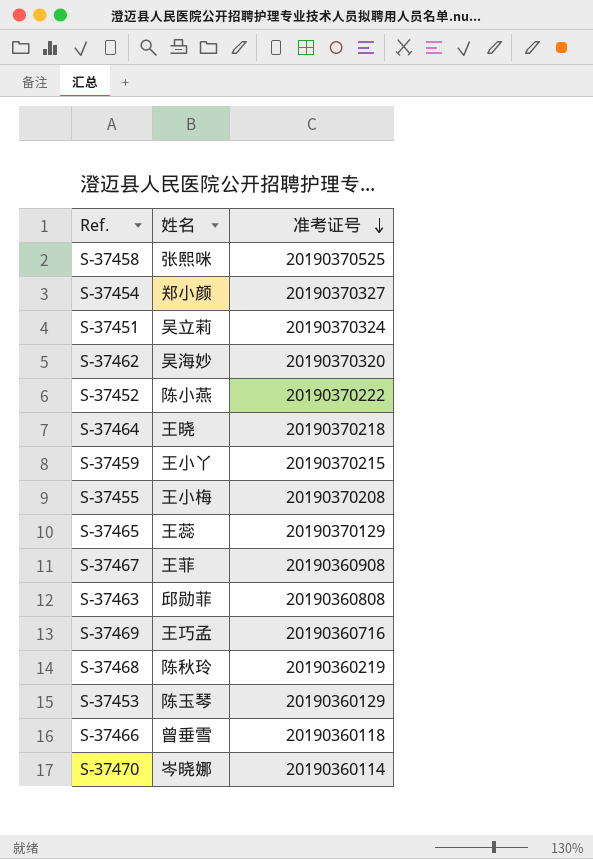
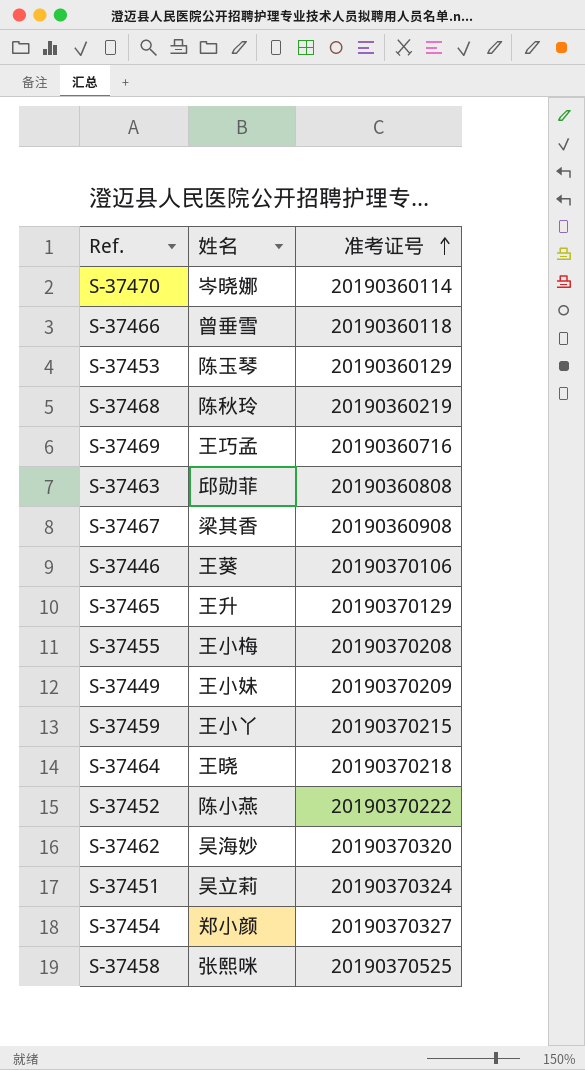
row order: 准考证号 descending -> 准考证号 ascending
S-37467 | 姓名: 王菲 -> 梁其香
row S-37446: none -> 王葵 | 20190370106
S-37465 | 姓名: 王蕊 -> 王升
row S-37449: none -> 王小妹 | 20190370209

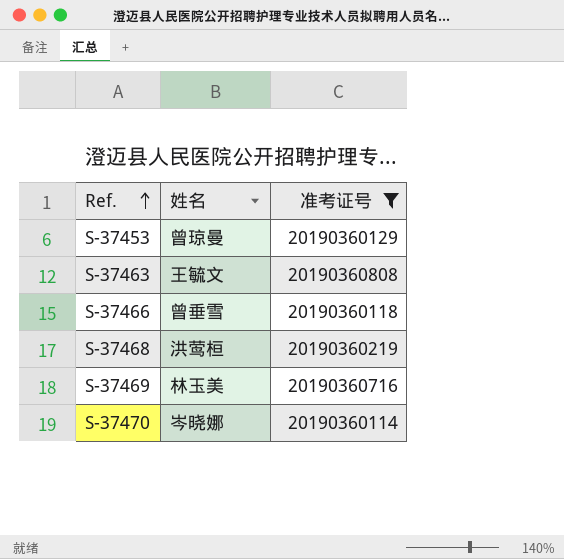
filter: none -> 准考证号 <= 20190360808
row order: 准考证号 ascending -> Ref. ascending
S-37453 | 姓名: 陈玉琴 -> 曾琼曼
S-37463 | 姓名: 邱勋菲 -> 王毓文
S-37468 | 姓名: 陈秋玲 -> 洪莺桓
S-37469 | 姓名: 王巧孟 -> 林玉美

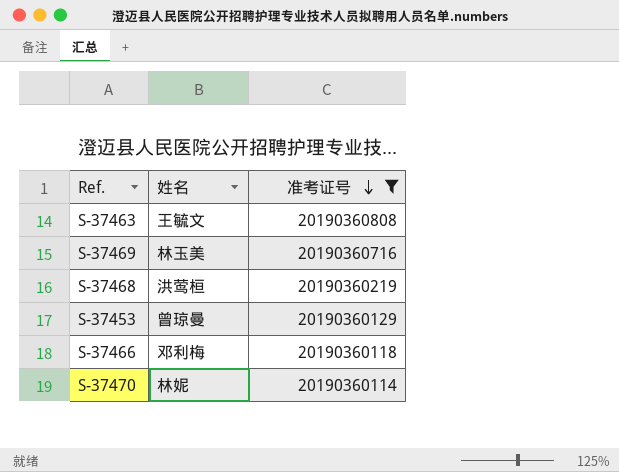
row order: Ref. ascending -> 准考证号 descending
S-37466 | 姓名: 曾垂雪 -> 邓利梅
S-37470 | 姓名: 岑晓娜 -> 林妮

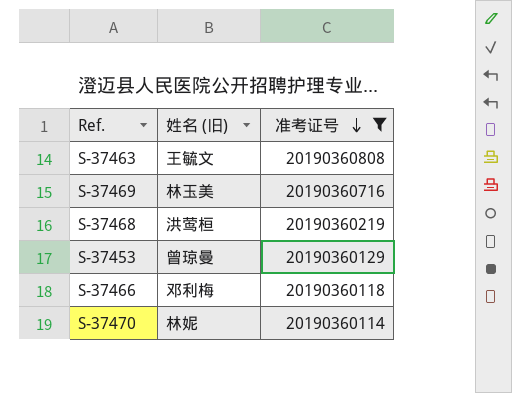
column name: 姓名 -> 姓名 (旧)

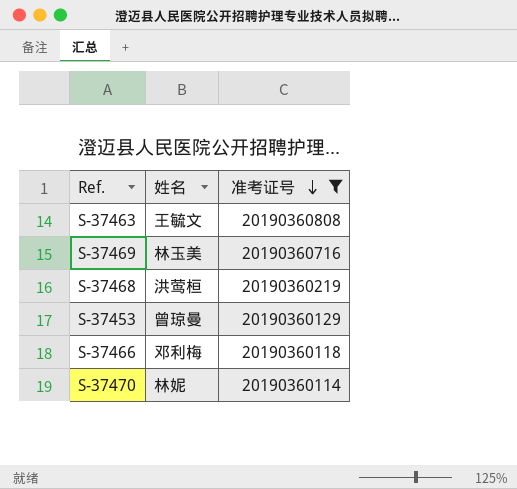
column name: 姓名 (旧) -> 姓名

